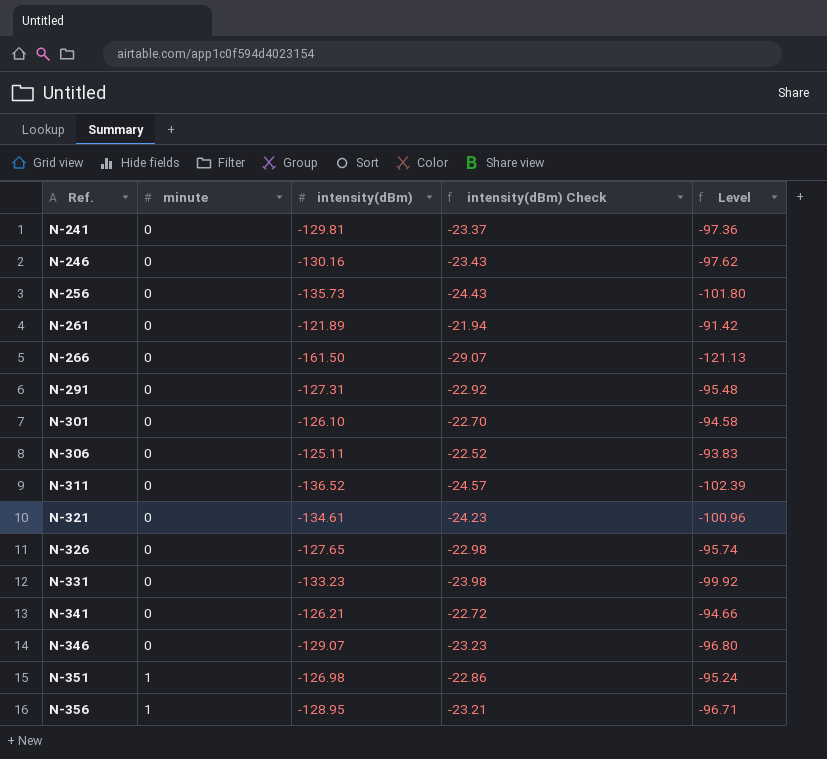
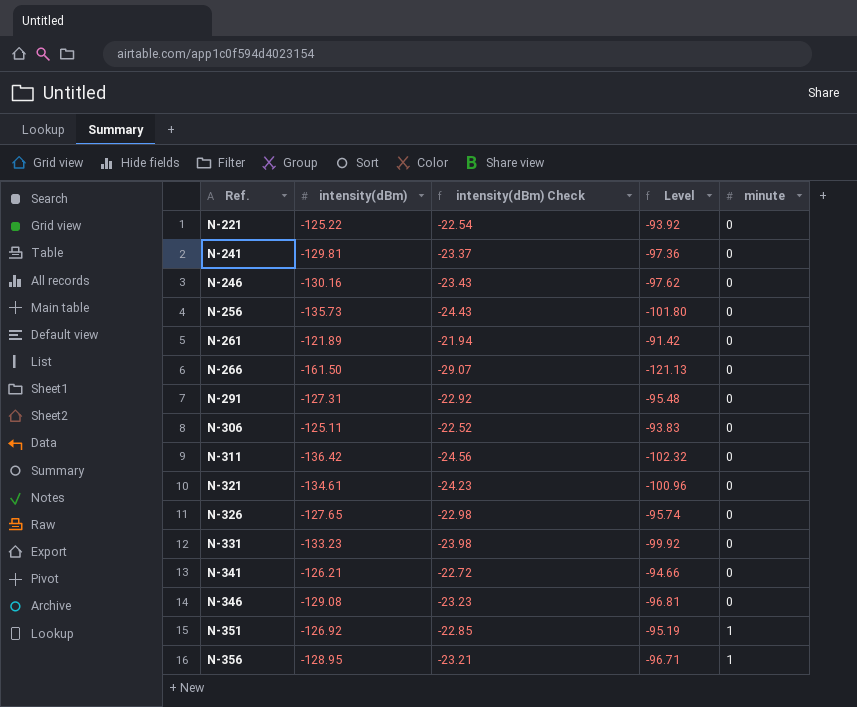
column minute | position: 2 -> 5
row N-301: 0 | -126.10 | -22.70 | -94.58 -> none
row N-221: none -> -125.22 | -22.54 | -93.92 | 0
N-311 | intensity(dBm): -136.52 -> -136.42
N-311 | intensity(dBm) Check: -24.57 -> -24.56
N-311 | Level: -102.39 -> -102.32
N-346 | intensity(dBm): -129.07 -> -129.08
N-346 | Level: -96.80 -> -96.81
N-351 | intensity(dBm): -126.98 -> -126.92
N-351 | intensity(dBm) Check: -22.86 -> -22.85
N-351 | Level: -95.24 -> -95.19

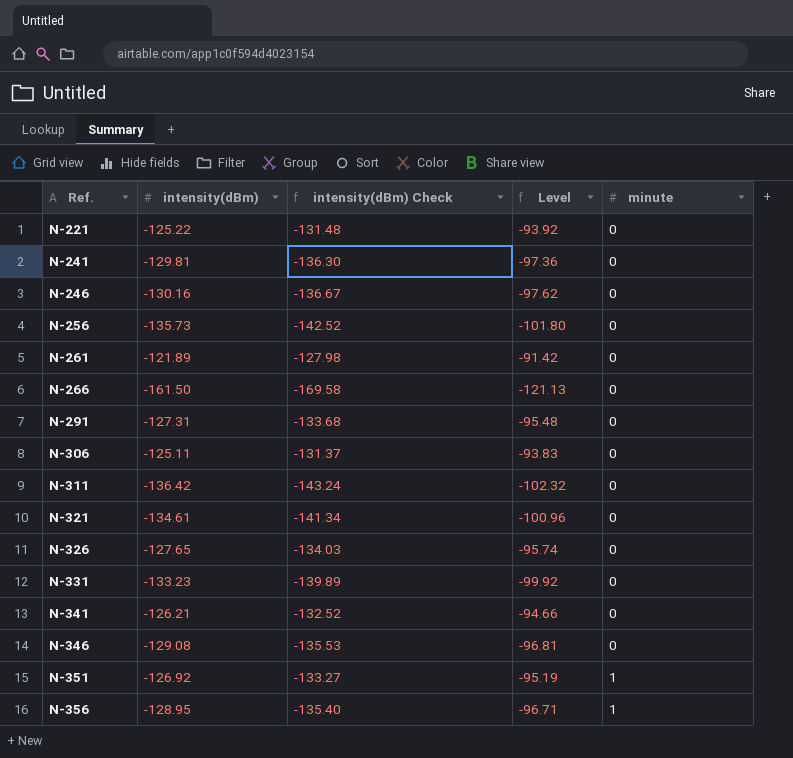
column intensity(dBm) Check | formula: [intensity(dBm)] * 0.18 -> [intensity(dBm)] * 1.05

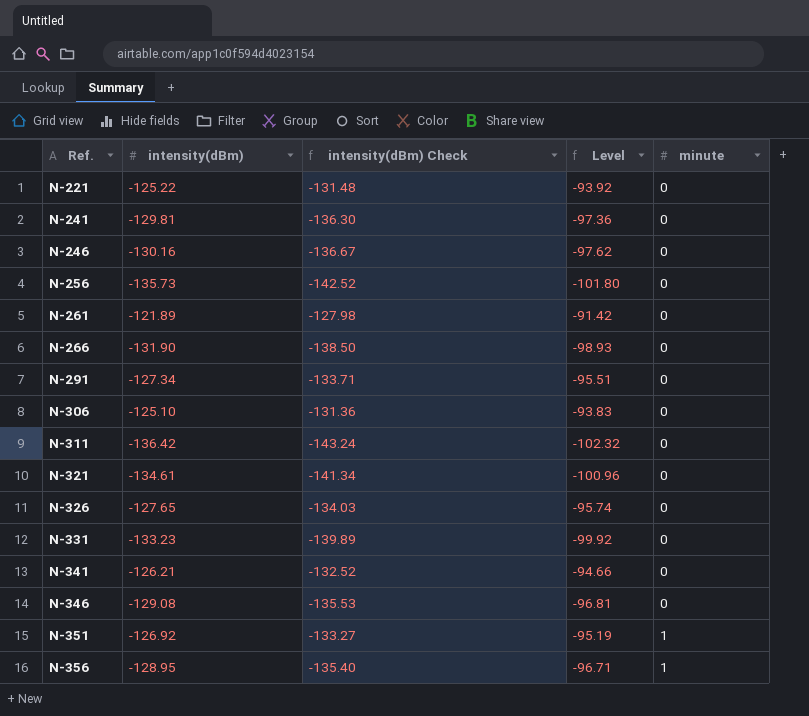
N-266 | intensity(dBm): -161.50 -> -131.90
N-266 | intensity(dBm) Check: -169.58 -> -138.50
N-266 | Level: -121.13 -> -98.93
N-291 | intensity(dBm): -127.31 -> -127.34
N-291 | intensity(dBm) Check: -133.68 -> -133.71
N-291 | Level: -95.48 -> -95.51
N-306 | intensity(dBm): -125.11 -> -125.10
N-306 | intensity(dBm) Check: -131.37 -> -131.36

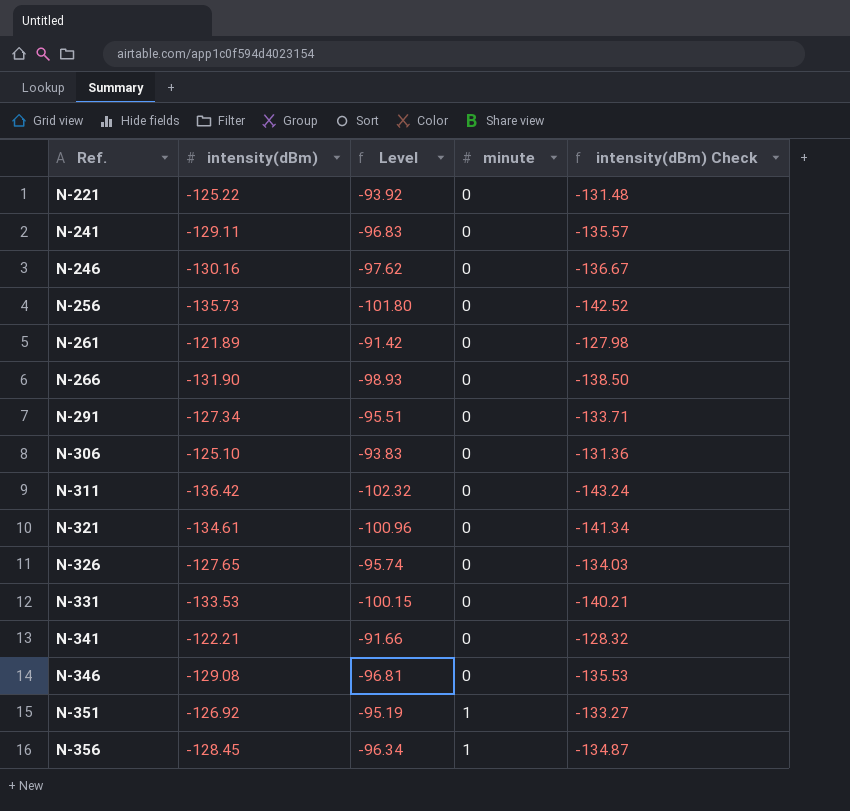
column intensity(dBm) Check | position: 3 -> 5
N-241 | intensity(dBm): -129.81 -> -129.11
N-241 | Level: -97.36 -> -96.83
N-241 | intensity(dBm) Check: -136.30 -> -135.57
N-331 | intensity(dBm): -133.23 -> -133.53
N-331 | Level: -99.92 -> -100.15
N-331 | intensity(dBm) Check: -139.89 -> -140.21
N-341 | intensity(dBm): -126.21 -> -122.21
N-341 | Level: -94.66 -> -91.66
N-341 | intensity(dBm) Check: -132.52 -> -128.32
N-356 | intensity(dBm): -128.95 -> -128.45
N-356 | Level: -96.71 -> -96.34
N-356 | intensity(dBm) Check: -135.40 -> -134.87

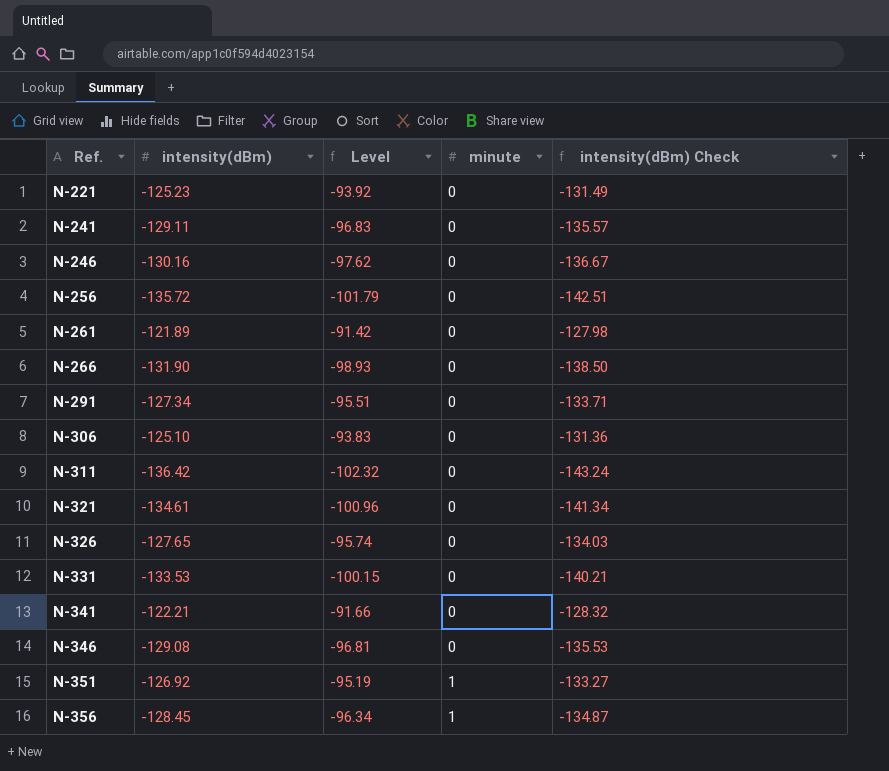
N-221 | intensity(dBm): -125.22 -> -125.23
N-221 | intensity(dBm) Check: -131.48 -> -131.49
N-256 | intensity(dBm): -135.73 -> -135.72
N-256 | Level: -101.80 -> -101.79
N-256 | intensity(dBm) Check: -142.52 -> -142.51

